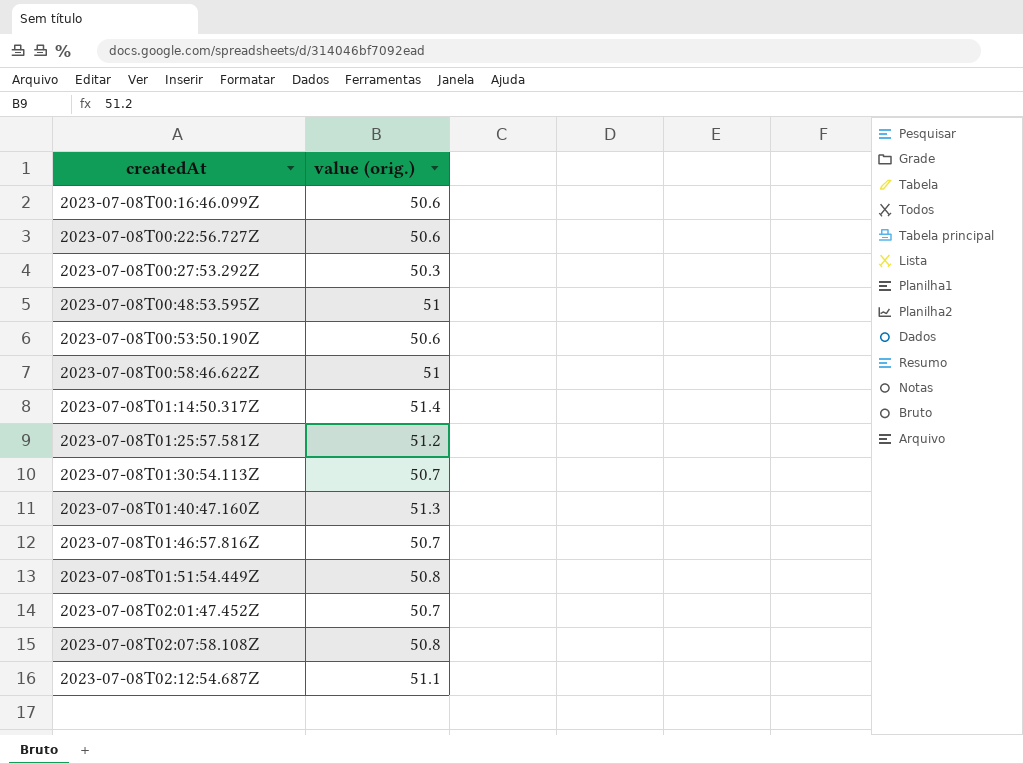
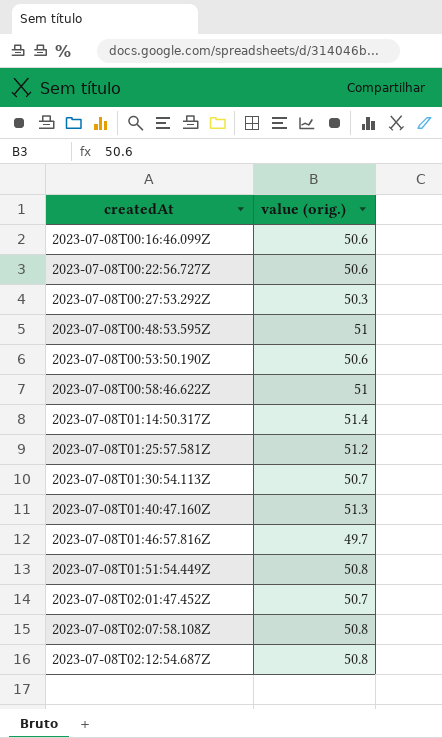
2023-07-08T01:46:57.816Z | value (orig.): 50.7 -> 49.7
2023-07-08T02:12:54.687Z | value (orig.): 51.1 -> 50.8

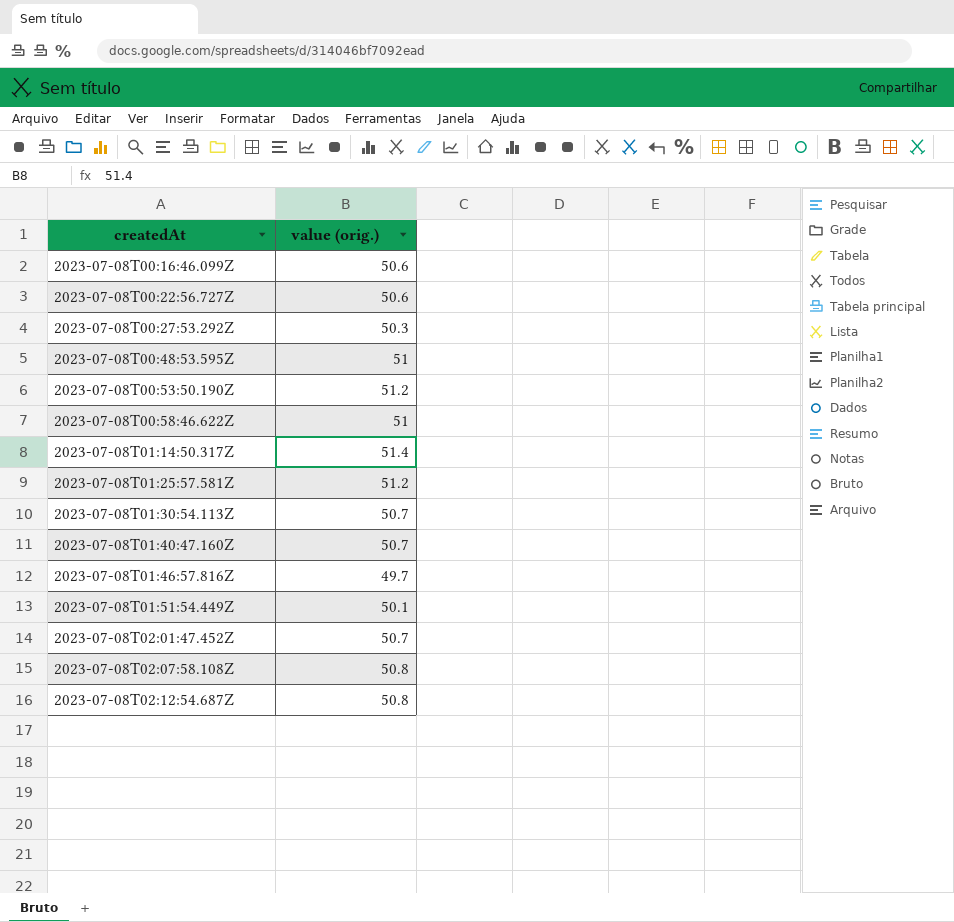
2023-07-08T00:53:50.190Z | value (orig.): 50.6 -> 51.2
2023-07-08T01:40:47.160Z | value (orig.): 51.3 -> 50.7
2023-07-08T01:51:54.449Z | value (orig.): 50.8 -> 50.1

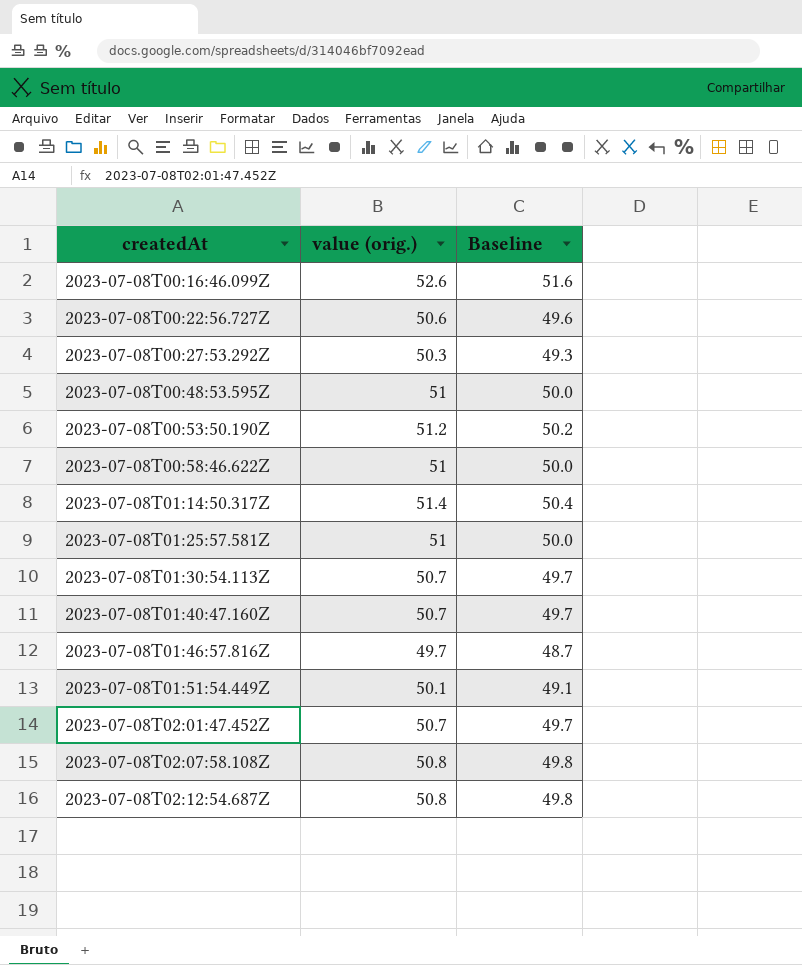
column Baseline | formula: none -> [value (orig.)] - 1
2023-07-08T00:16:46.099Z | value (orig.): 50.6 -> 52.6
2023-07-08T01:25:57.581Z | value (orig.): 51.2 -> 51

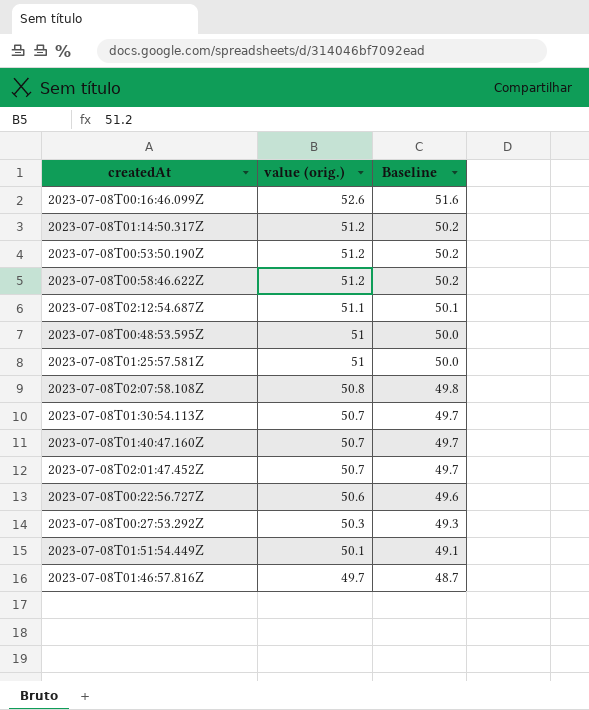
row order: createdAt ascending -> value (orig.) descending
2023-07-08T01:14:50.317Z | value (orig.): 51.4 -> 51.2
2023-07-08T01:14:50.317Z | Baseline: 50.4 -> 50.2
2023-07-08T00:58:46.622Z | value (orig.): 51 -> 51.2
2023-07-08T00:58:46.622Z | Baseline: 50.0 -> 50.2
2023-07-08T02:12:54.687Z | value (orig.): 50.8 -> 51.1
2023-07-08T02:12:54.687Z | Baseline: 49.8 -> 50.1

